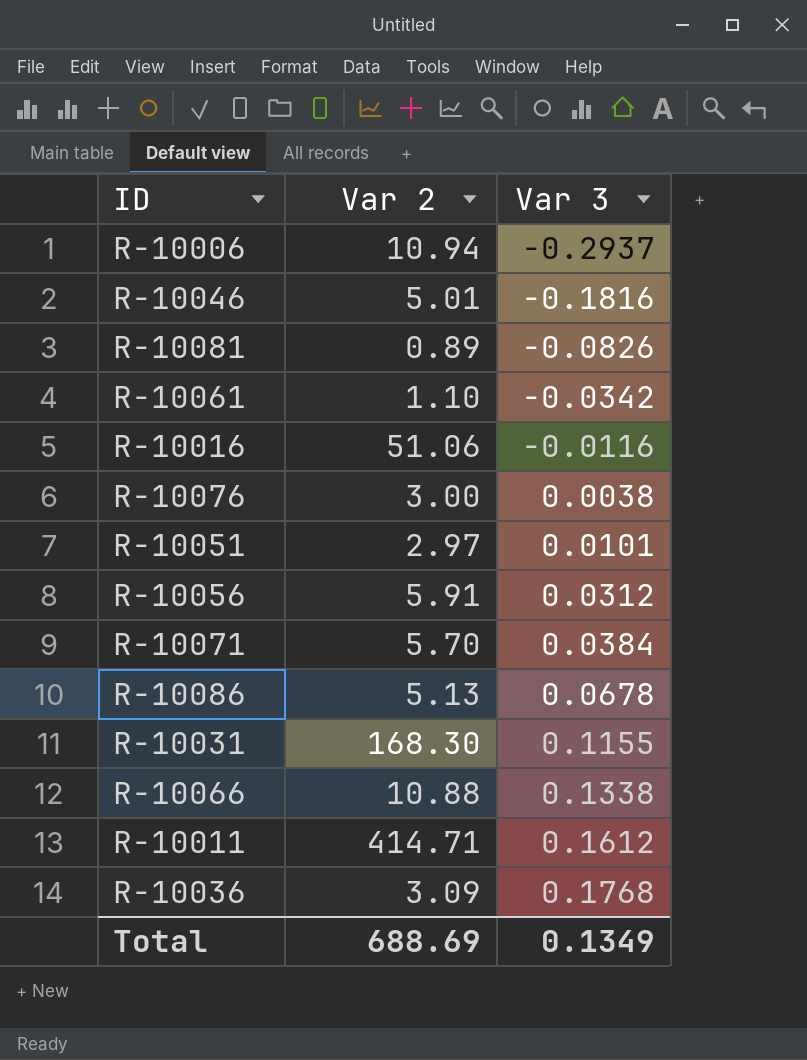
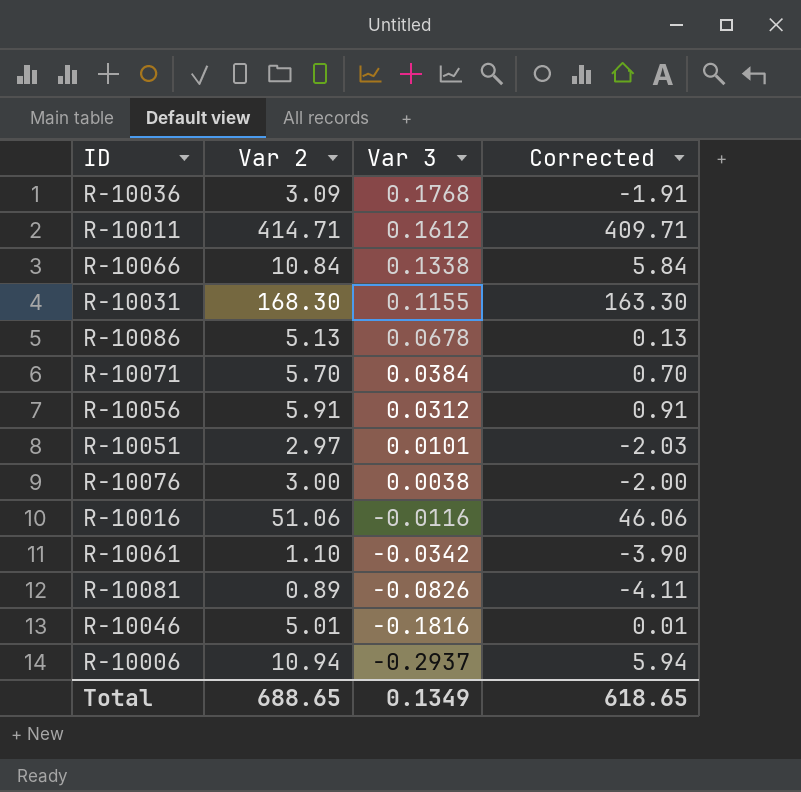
row order: Var 3 ascending -> Var 3 descending
column Corrected | formula: none -> [Var 2] - 5
R-10066 | Var 2: 10.88 -> 10.84
Total | Var 2: 688.69 -> 688.65

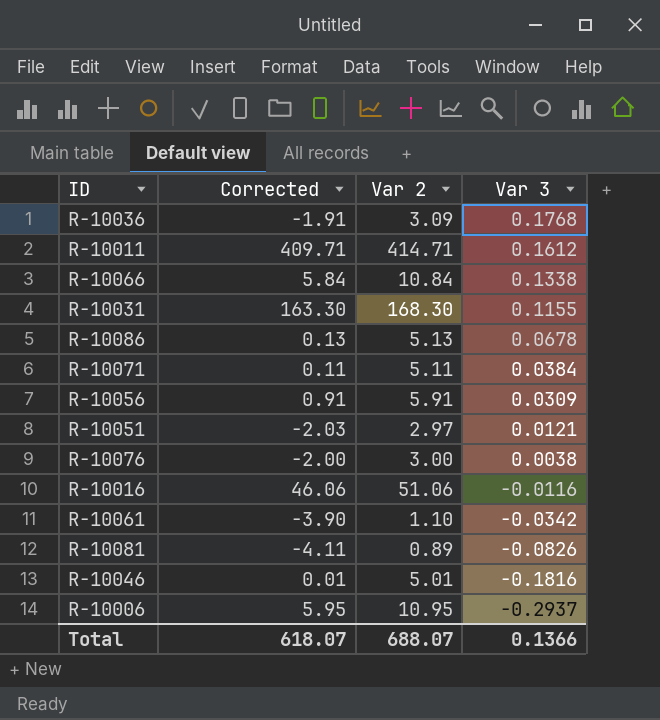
column Corrected | position: 4 -> 2
R-10071 | Corrected: 0.70 -> 0.11
R-10071 | Var 2: 5.70 -> 5.11
R-10056 | Var 3: 0.0312 -> 0.0309
R-10051 | Var 3: 0.0101 -> 0.0121
R-10006 | Corrected: 5.94 -> 5.95
R-10006 | Var 2: 10.94 -> 10.95
Total | Corrected: 618.65 -> 618.07
Total | Var 2: 688.65 -> 688.07
Total | Var 3: 0.1349 -> 0.1366

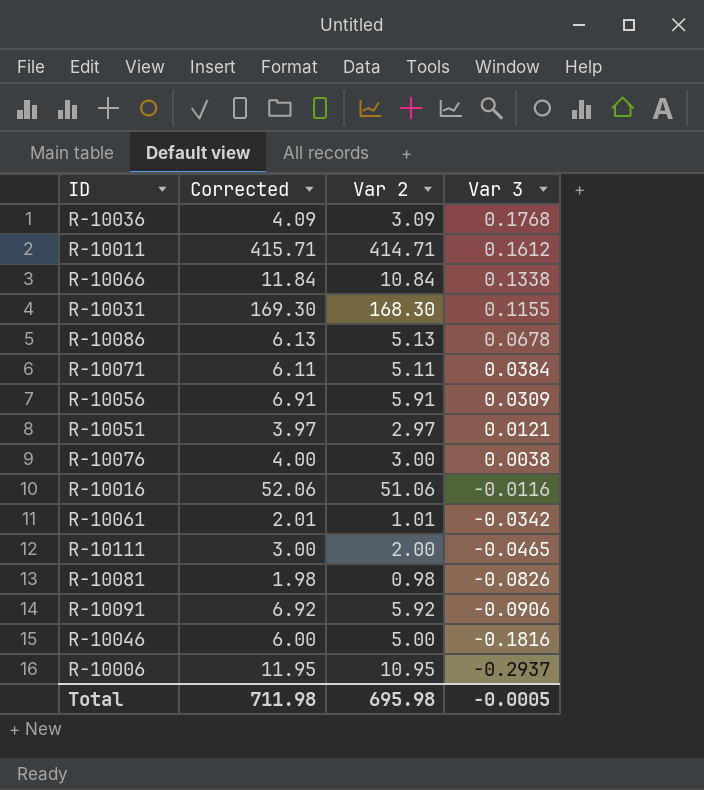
column Corrected | formula: [Var 2] - 5 -> [Var 2] + 1
R-10061 | Var 2: 1.10 -> 1.01
row R-10111: none -> 3.00 | 2.00 | -0.0465
R-10081 | Var 2: 0.89 -> 0.98
row R-10091: none -> 6.92 | 5.92 | -0.0906
R-10046 | Var 2: 5.01 -> 5.00
Total | Corrected: 618.07 -> 711.98
Total | Var 2: 688.07 -> 695.98
Total | Var 3: 0.1366 -> -0.0005

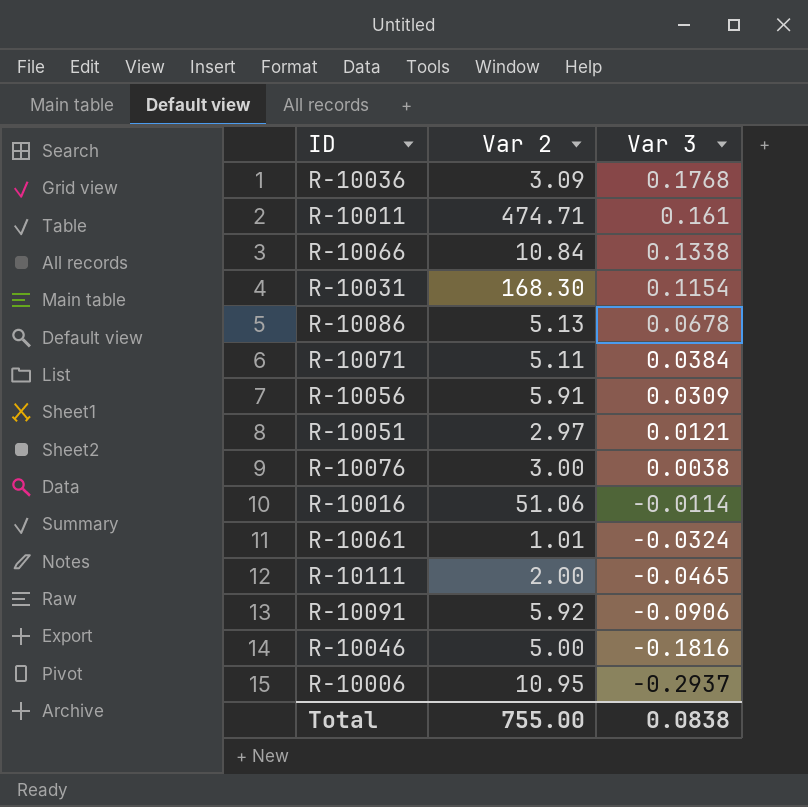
column Corrected | formula: [Var 2] + 1 -> none
row R-10081: 1.98 | 0.98 | -0.0826 -> none
R-10011 | Var 2: 414.71 -> 474.71
R-10011 | Var 3: 0.1612 -> 0.161
R-10031 | Var 3: 0.1155 -> 0.1154
R-10016 | Var 3: -0.0116 -> -0.0114
R-10061 | Var 3: -0.0342 -> -0.0324
Total | Var 2: 695.98 -> 755.00
Total | Var 3: -0.0005 -> 0.0838

